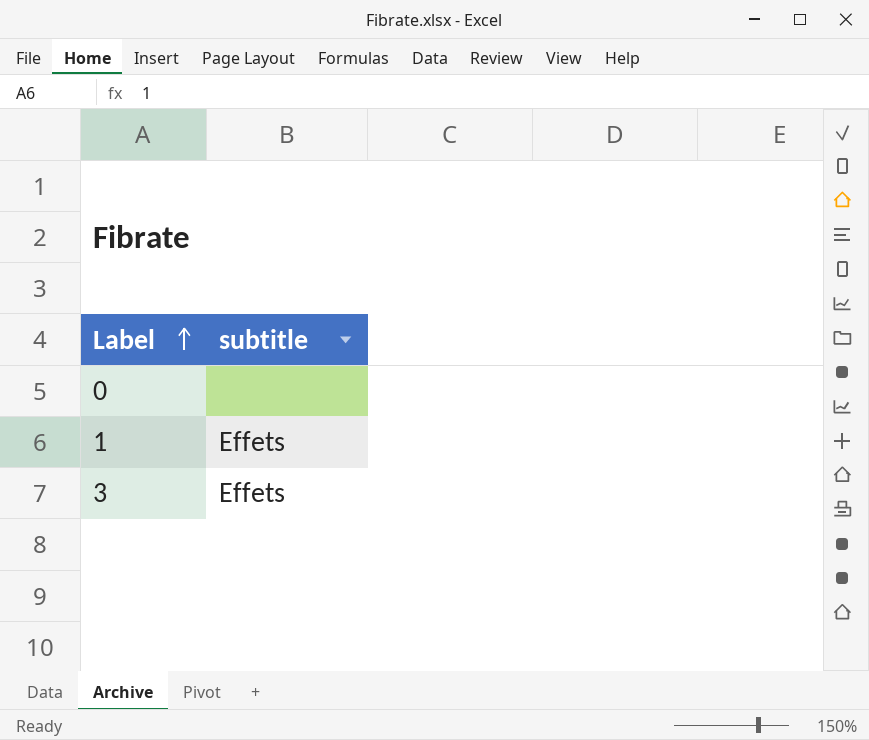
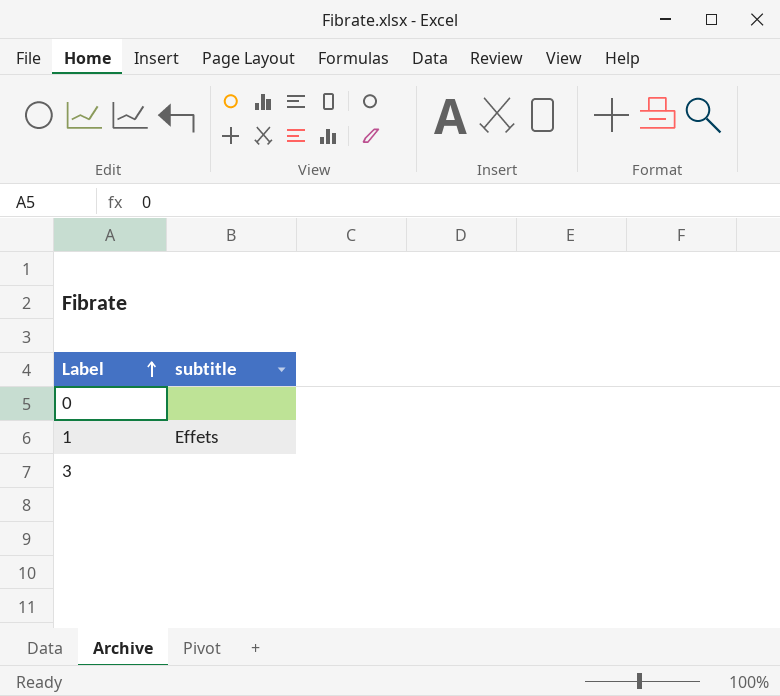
3 | subtitle: Effets -> none

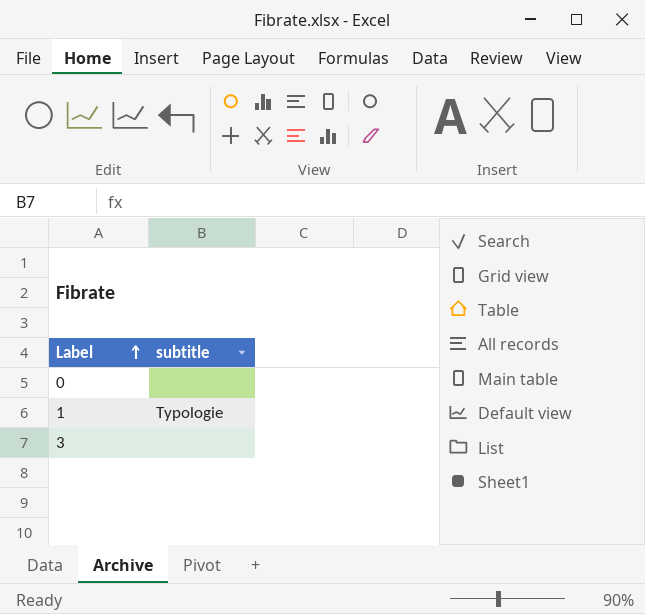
1 | subtitle: Effets -> Typologie

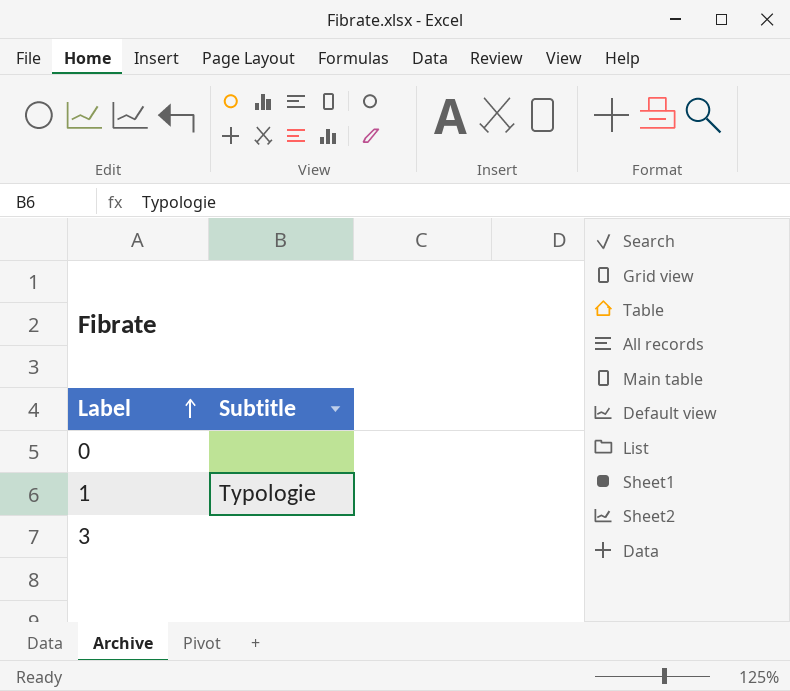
column name: subtitle -> Subtitle

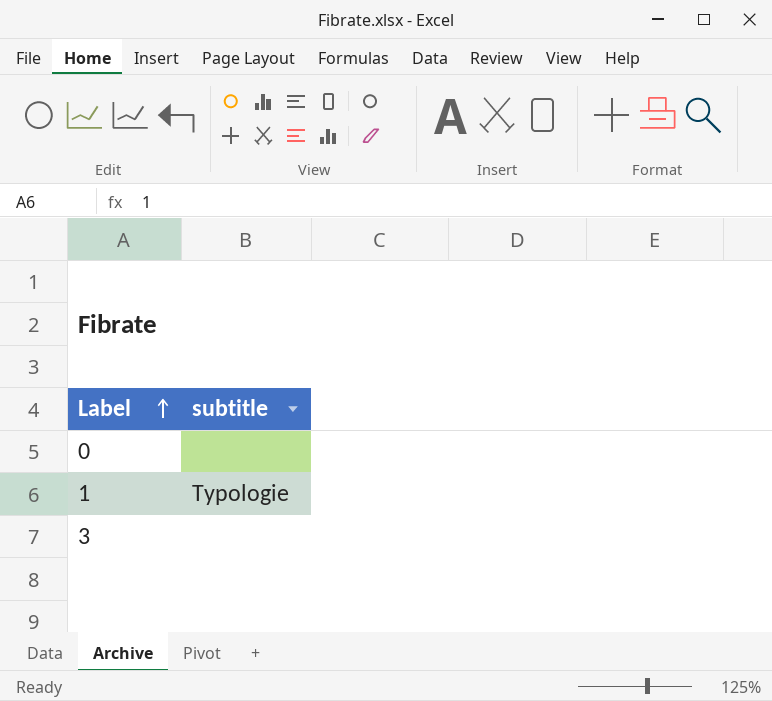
column name: Subtitle -> subtitle

